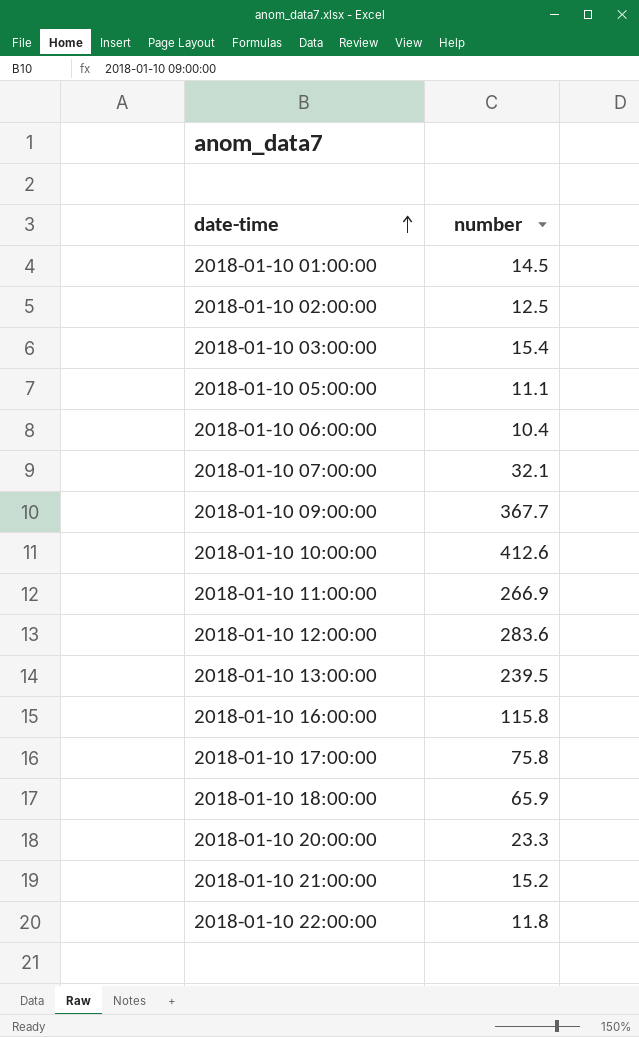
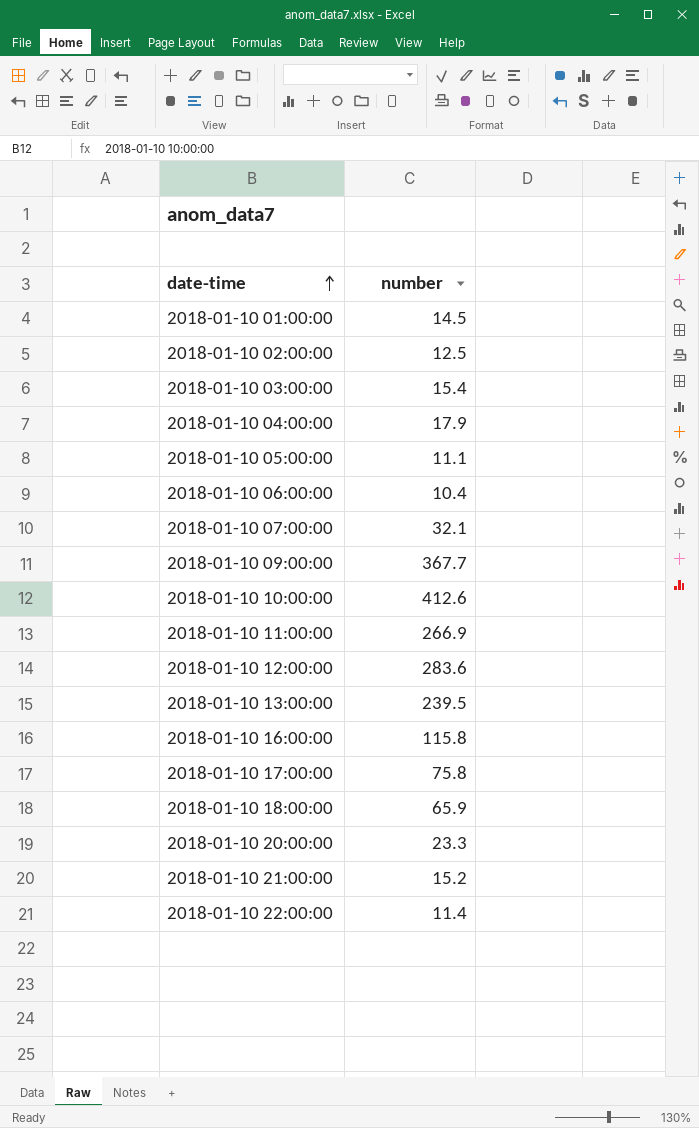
row 2018-01-10 04:00:00: none -> 17.9
2018-01-10 22:00:00 | number: 11.8 -> 11.4

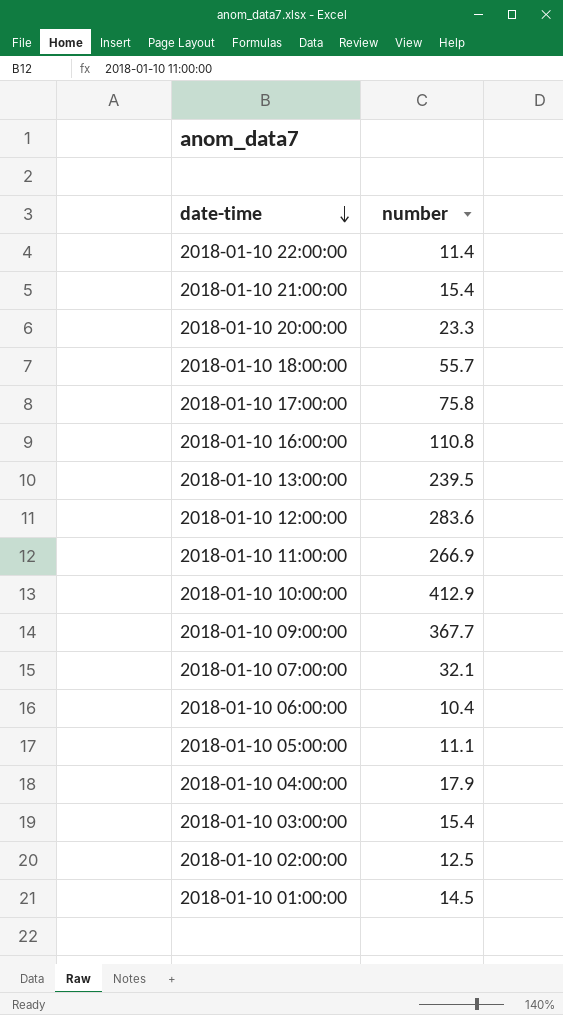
row order: date-time ascending -> date-time descending
2018-01-10 21:00:00 | number: 15.2 -> 15.4
2018-01-10 18:00:00 | number: 65.9 -> 55.7
2018-01-10 16:00:00 | number: 115.8 -> 110.8
2018-01-10 10:00:00 | number: 412.6 -> 412.9

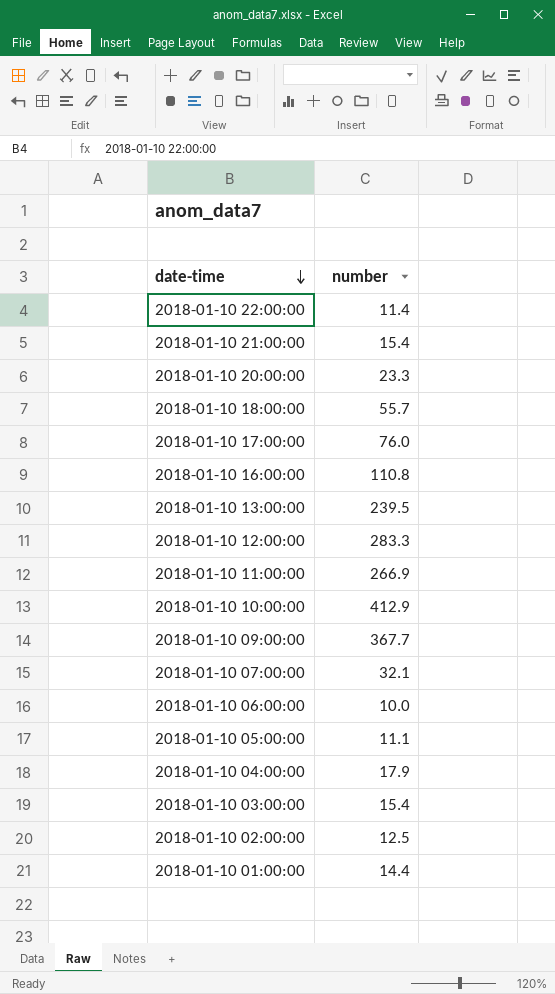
2018-01-10 17:00:00 | number: 75.8 -> 76.0
2018-01-10 12:00:00 | number: 283.6 -> 283.3
2018-01-10 06:00:00 | number: 10.4 -> 10.0
2018-01-10 01:00:00 | number: 14.5 -> 14.4

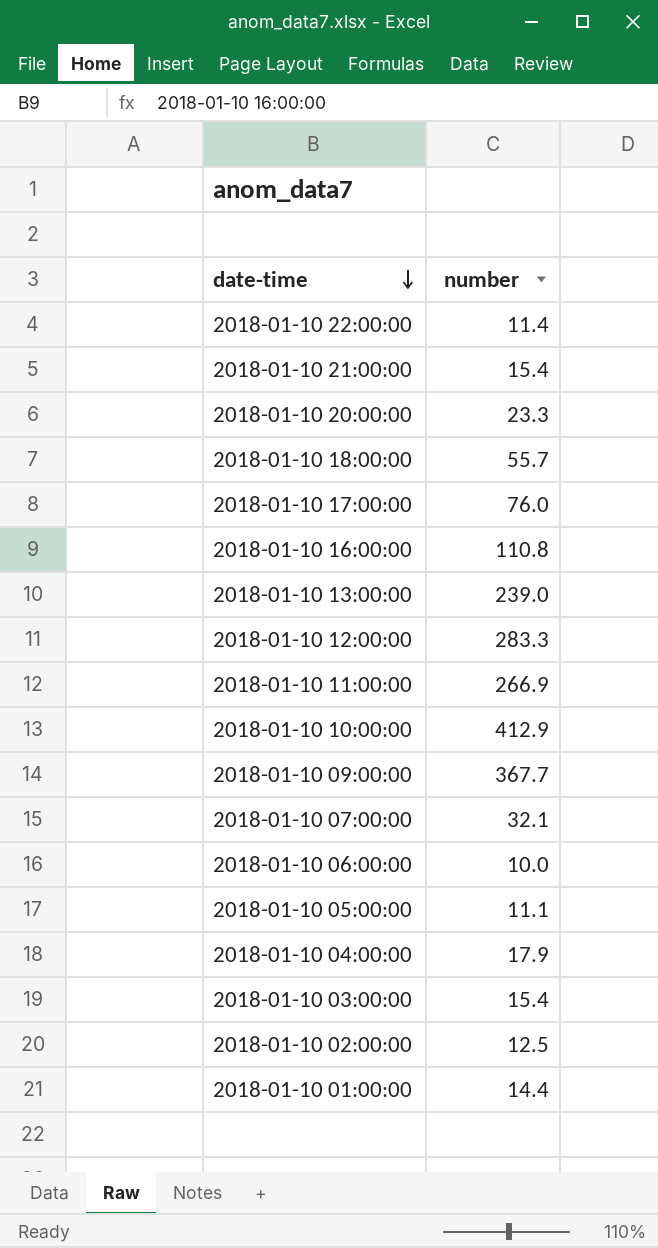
2018-01-10 13:00:00 | number: 239.5 -> 239.0

